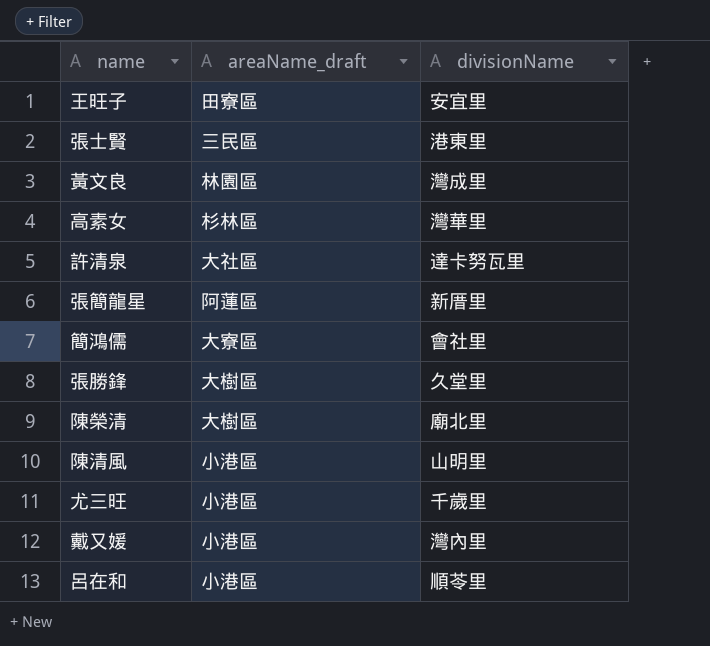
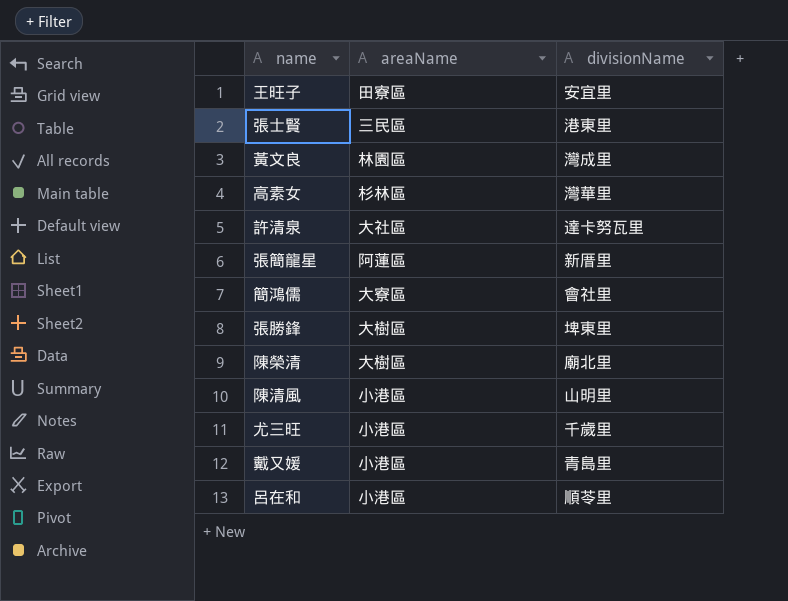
column name: areaName_draft -> areaName
張勝鋒 | divisionName: 久堂里 -> 埤東里
戴又媛 | divisionName: 灣內里 -> 青島里

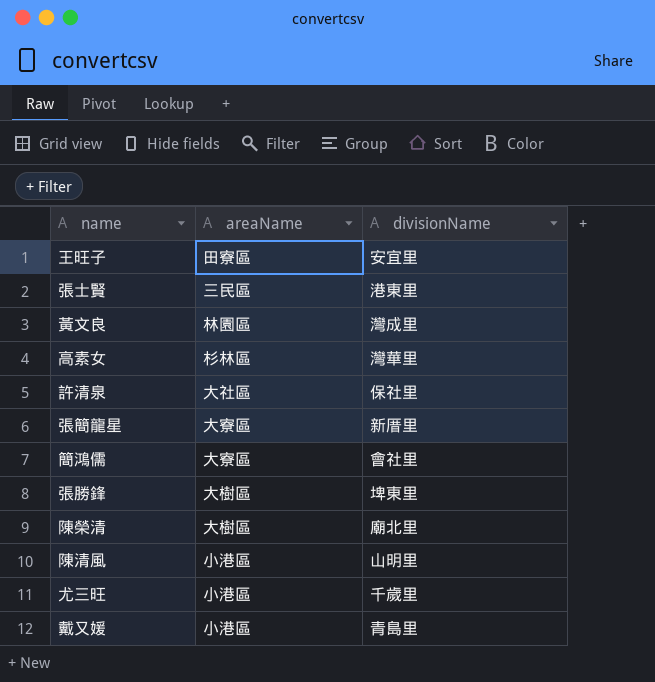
row 呂在和: 小港區 | 順苓里 -> none
許清泉 | divisionName: 達卡努瓦里 -> 保社里
張簡龍星 | areaName: 阿蓮區 -> 大寮區

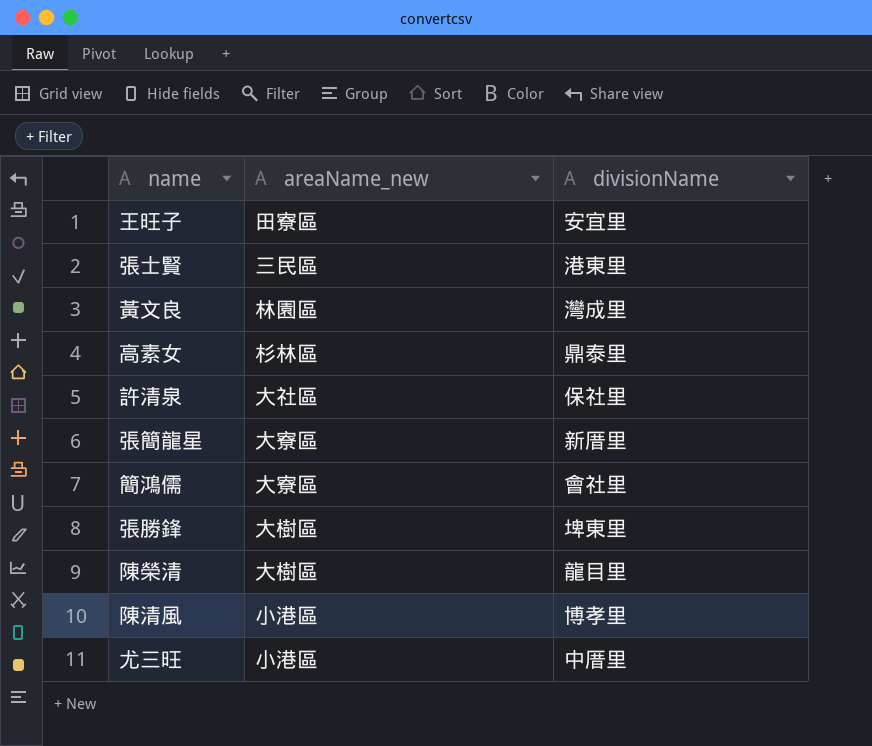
column name: areaName -> areaName_new
row 戴又媛: 小港區 | 青島里 -> none
高素女 | divisionName: 灣華里 -> 鼎泰里
陳榮清 | divisionName: 廟北里 -> 龍目里
陳清風 | divisionName: 山明里 -> 博孝里
尤三旺 | divisionName: 千歲里 -> 中厝里

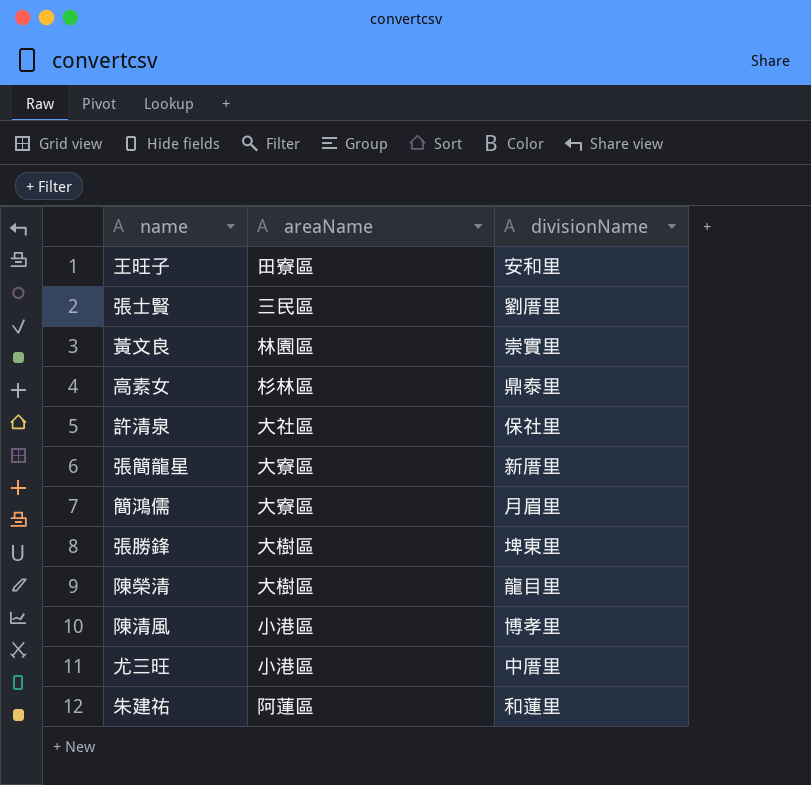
column name: areaName_new -> areaName
王旺子 | divisionName: 安宜里 -> 安和里
張士賢 | divisionName: 港東里 -> 劉厝里
黃文良 | divisionName: 灣成里 -> 崇實里
簡鴻儒 | divisionName: 會社里 -> 月眉里
row 朱建祐: none -> 阿蓮區 | 和蓮里

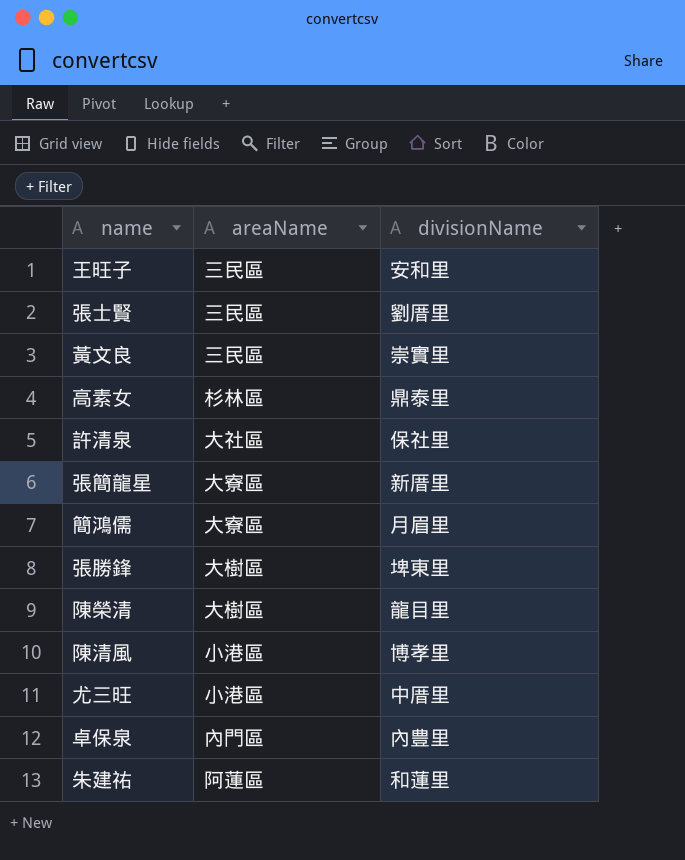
王旺子 | areaName: 田寮區 -> 三民區
黃文良 | areaName: 林園區 -> 三民區
row 卓保泉: none -> 內門區 | 內豊里

